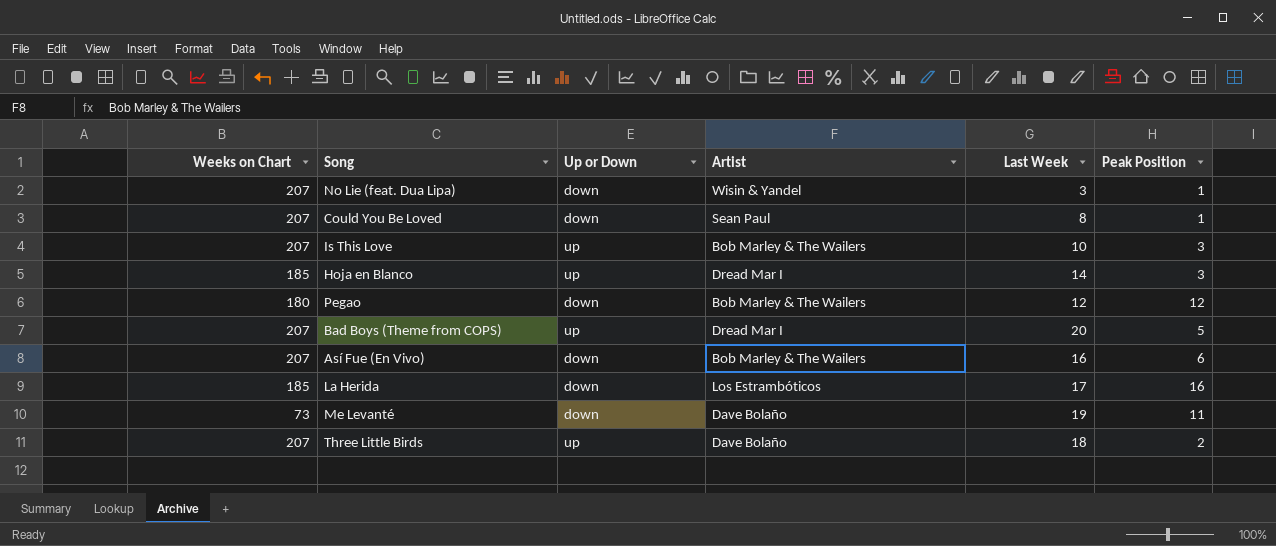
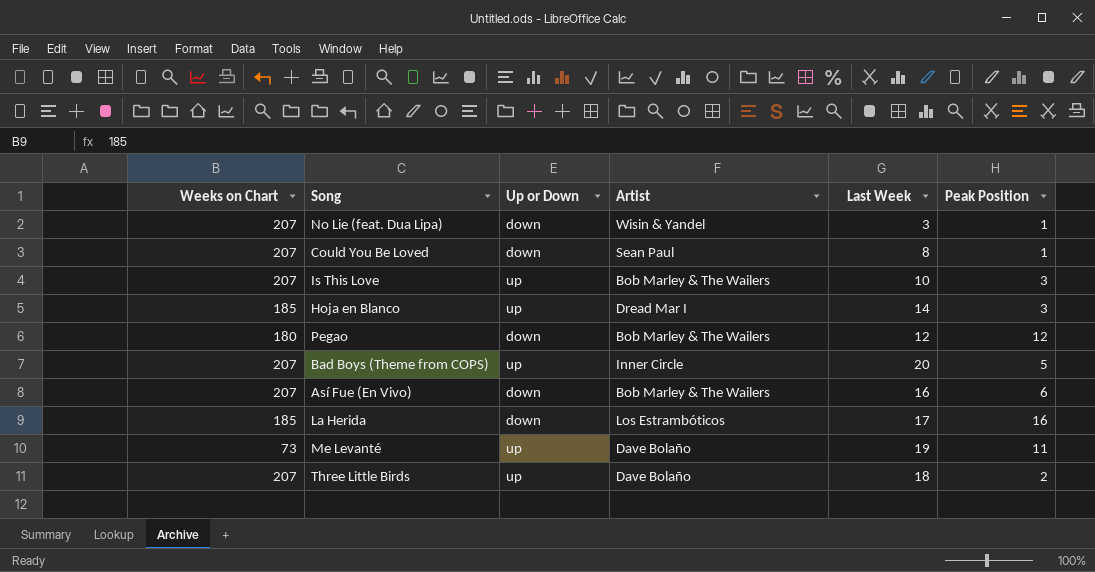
Bad Boys (Theme from COPS) | Artist: Dread Mar I -> Inner Circle
Me Levanté | Up or Down: down -> up

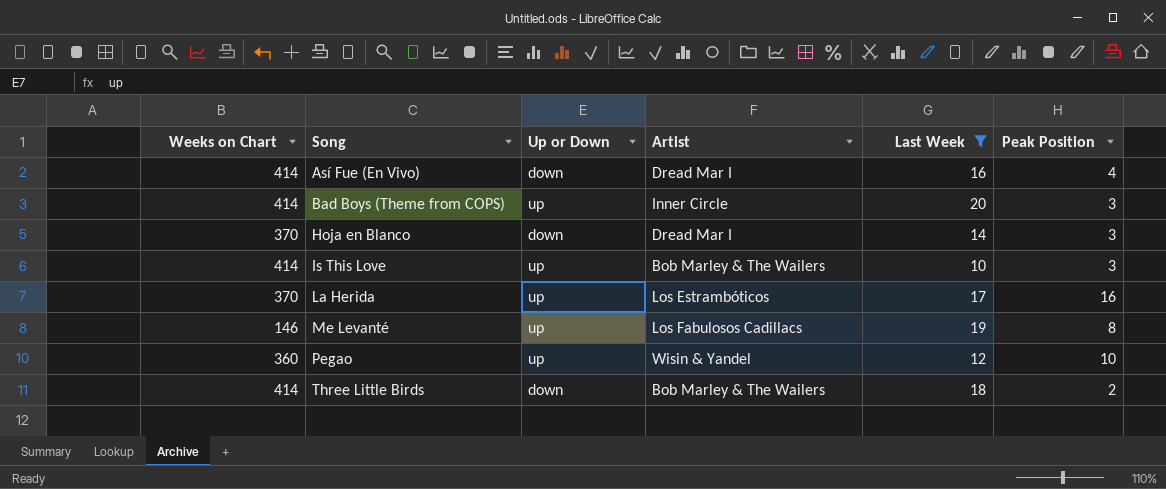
filter: none -> Last Week >= 10
row order: none -> Song ascending
Así Fue (En Vivo) | Weeks on Chart: 207 -> 414
Así Fue (En Vivo) | Artist: Bob Marley & The Wailers -> Dread Mar I
Así Fue (En Vivo) | Peak Position: 6 -> 4
Bad Boys (Theme from COPS) | Weeks on Chart: 207 -> 414
Bad Boys (Theme from COPS) | Peak Position: 5 -> 3
Hoja en Blanco | Weeks on Chart: 185 -> 370
Hoja en Blanco | Up or Down: up -> down
Is This Love | Weeks on Chart: 207 -> 414
La Herida | Weeks on Chart: 185 -> 370
La Herida | Up or Down: down -> up
Me Levanté | Weeks on Chart: 73 -> 146
Me Levanté | Artist: Dave Bolaño -> Los Fabulosos Cadillacs
Me Levanté | Peak Position: 11 -> 8
Pegao | Weeks on Chart: 180 -> 360
Pegao | Up or Down: down -> up
Pegao | Artist: Bob Marley & The Wailers -> Wisin & Yandel
Pegao | Peak Position: 12 -> 10
Three Little Birds | Weeks on Chart: 207 -> 414
Three Little Birds | Up or Down: up -> down
Three Little Birds | Artist: Dave Bolaño -> Bob Marley & The Wailers

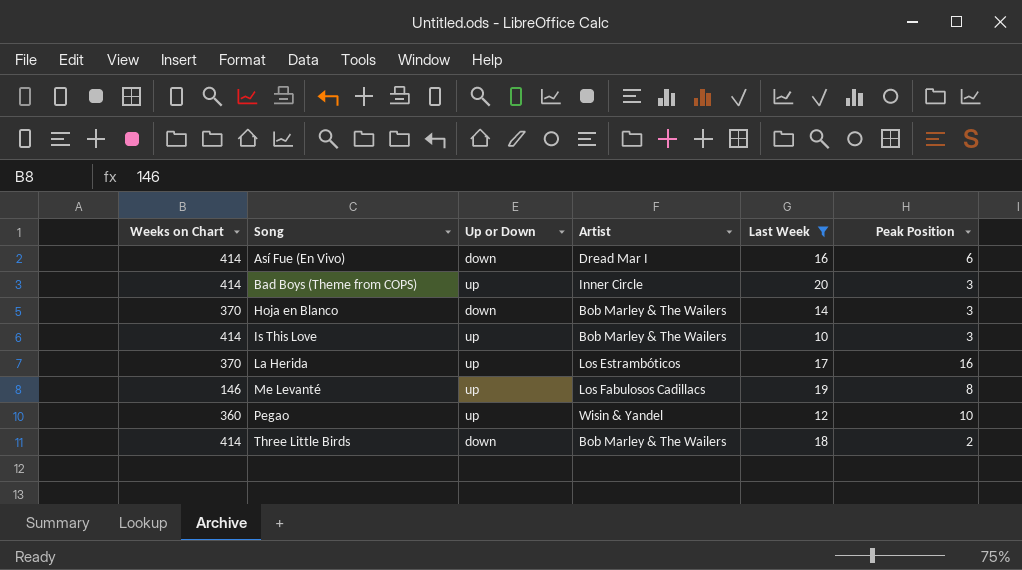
Así Fue (En Vivo) | Peak Position: 4 -> 6
Hoja en Blanco | Artist: Dread Mar I -> Bob Marley & The Wailers

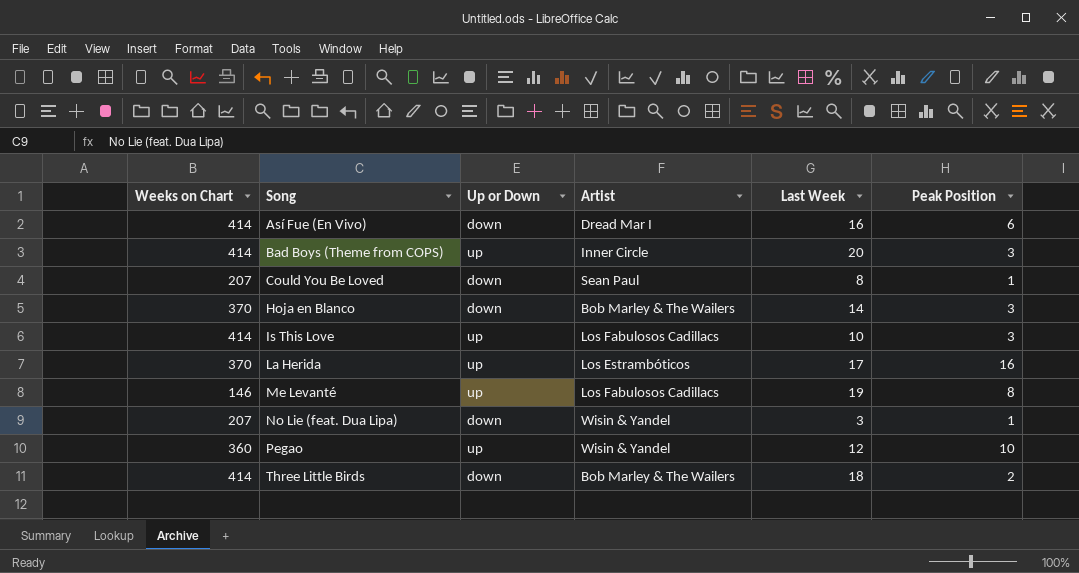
filter: Last Week >= 10 -> none
Is This Love | Artist: Bob Marley & The Wailers -> Los Fabulosos Cadillacs

